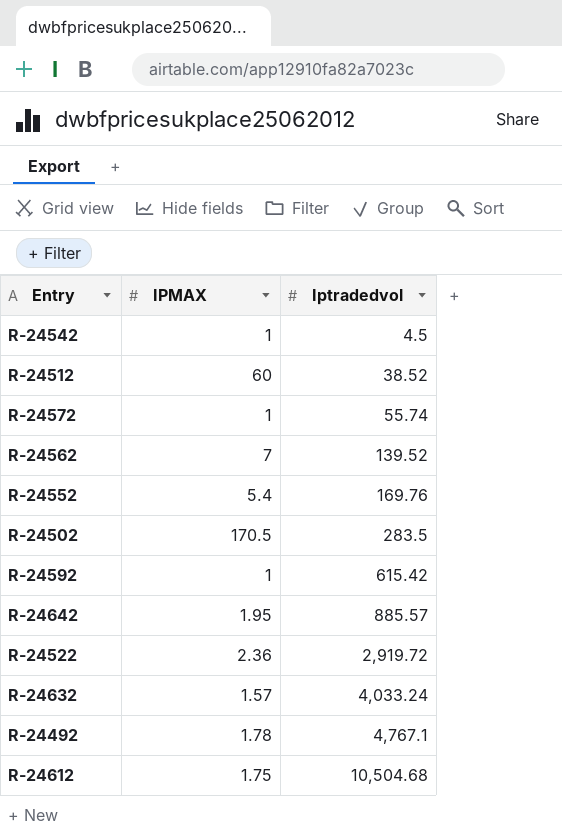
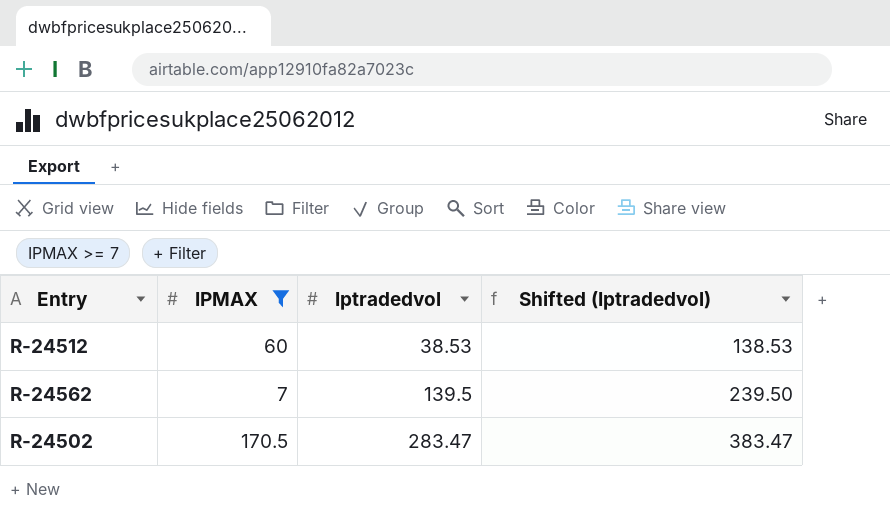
filter: none -> IPMAX >= 7
column Shifted (Iptradedvol) | formula: none -> [Iptradedvol] + 100
R-24512 | Iptradedvol: 38.52 -> 38.53
R-24562 | Iptradedvol: 139.52 -> 139.5
R-24502 | Iptradedvol: 283.5 -> 283.47

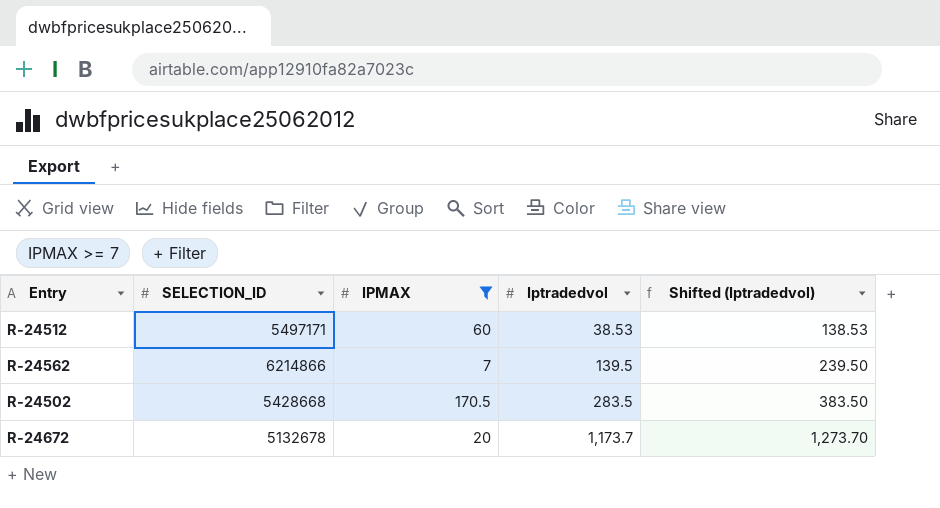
column SELECTION_ID | position: none -> 2
R-24502 | Iptradedvol: 283.47 -> 283.5
R-24502 | Shifted (Iptradedvol): 383.47 -> 383.50
row R-24672: none -> 5132678 | 20 | 1,173.7 | 1,273.70

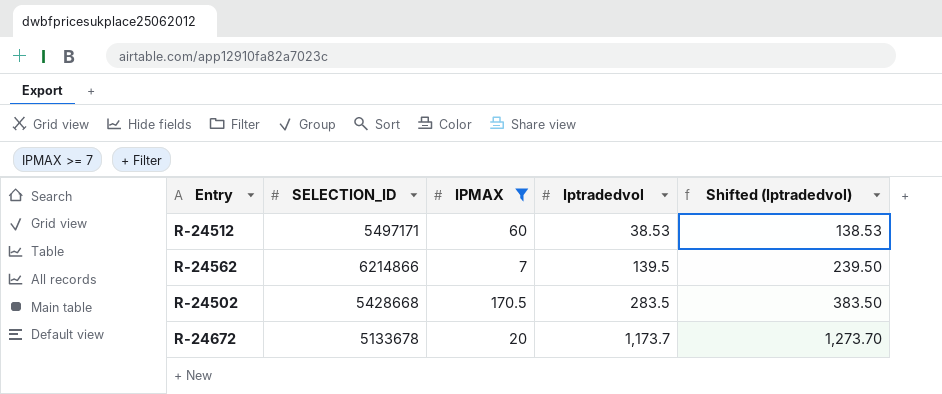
R-24672 | SELECTION_ID: 5132678 -> 5133678

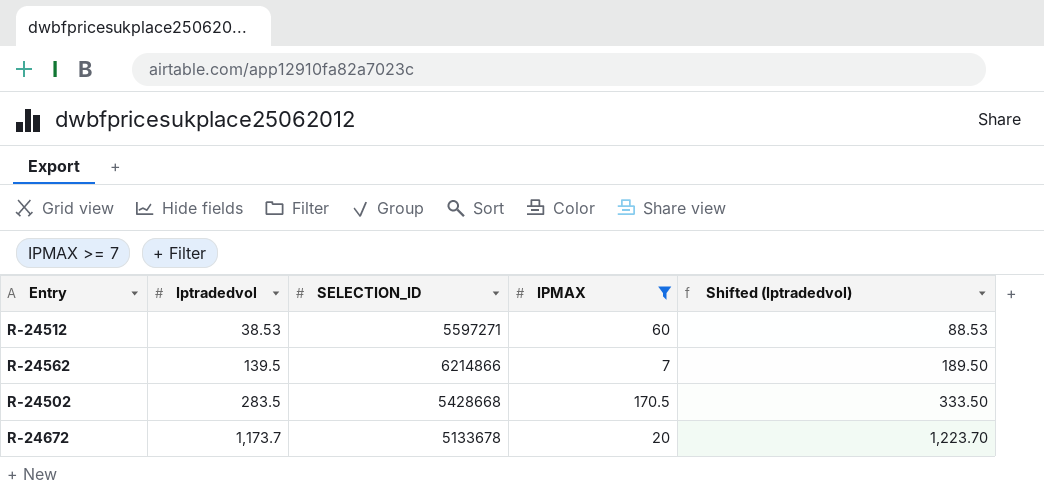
column Iptradedvol | position: 4 -> 2
column Shifted (Iptradedvol) | formula: [Iptradedvol] + 100 -> [Iptradedvol] + 50
R-24512 | SELECTION_ID: 5497171 -> 5597271

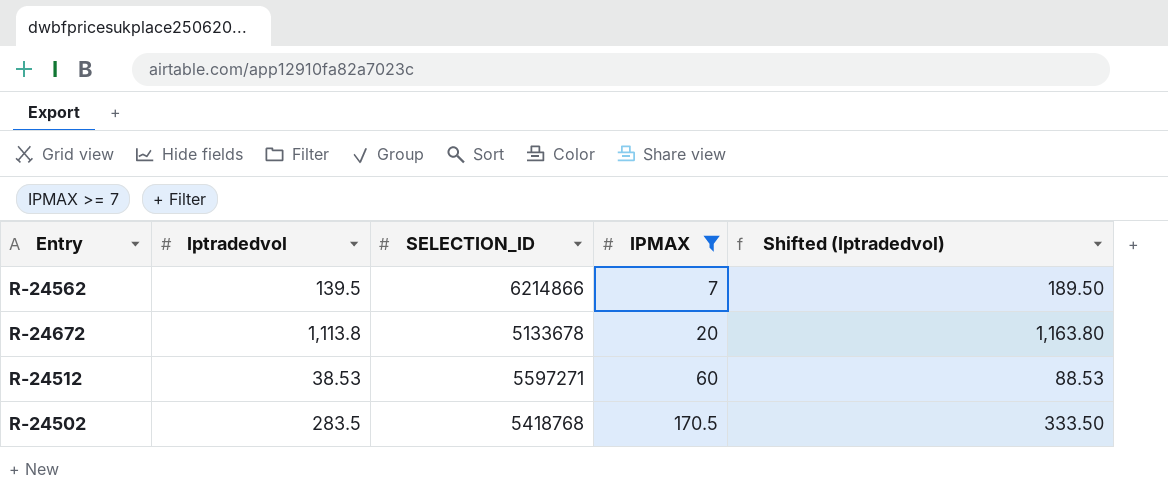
row order: Iptradedvol ascending -> IPMAX ascending
R-24672 | Iptradedvol: 1,173.7 -> 1,113.8
R-24672 | Shifted (Iptradedvol): 1,223.70 -> 1,163.80
R-24502 | SELECTION_ID: 5428668 -> 5418768

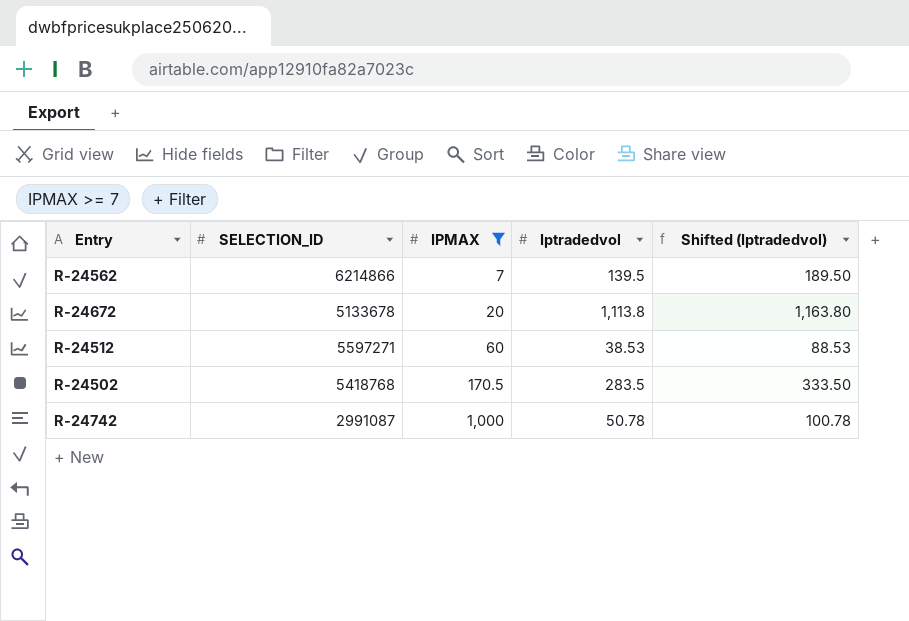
column Iptradedvol | position: 2 -> 4
row R-24742: none -> 2991087 | 1,000 | 50.78 | 100.78

